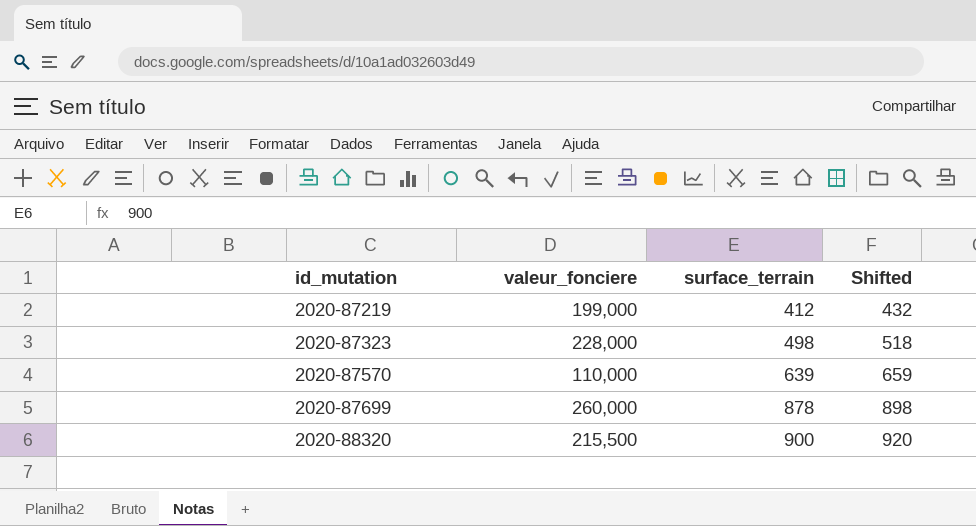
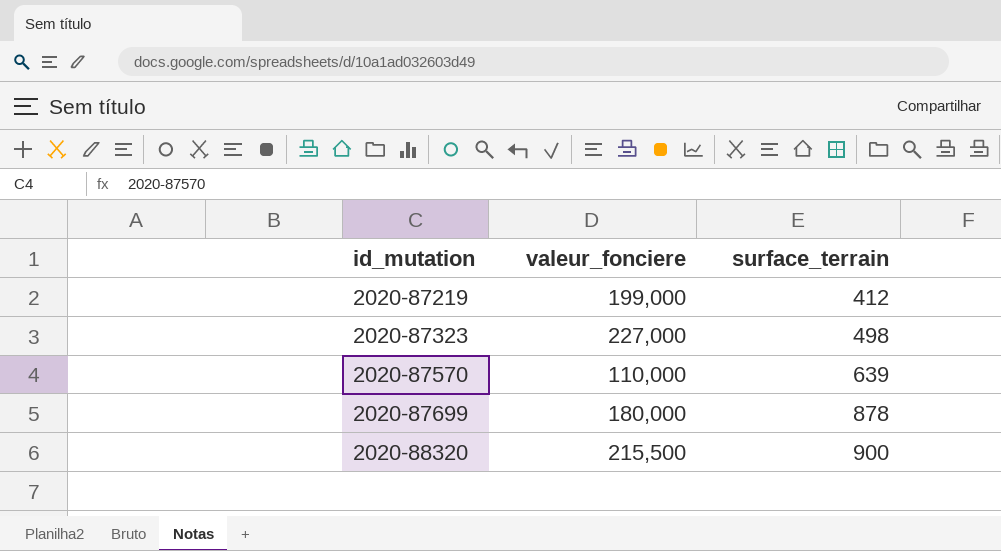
column Shifted | formula: [surface_terrain] + 20 -> none
2020-87323 | valeur_fonciere: 228,000 -> 227,000
2020-87699 | valeur_fonciere: 260,000 -> 180,000

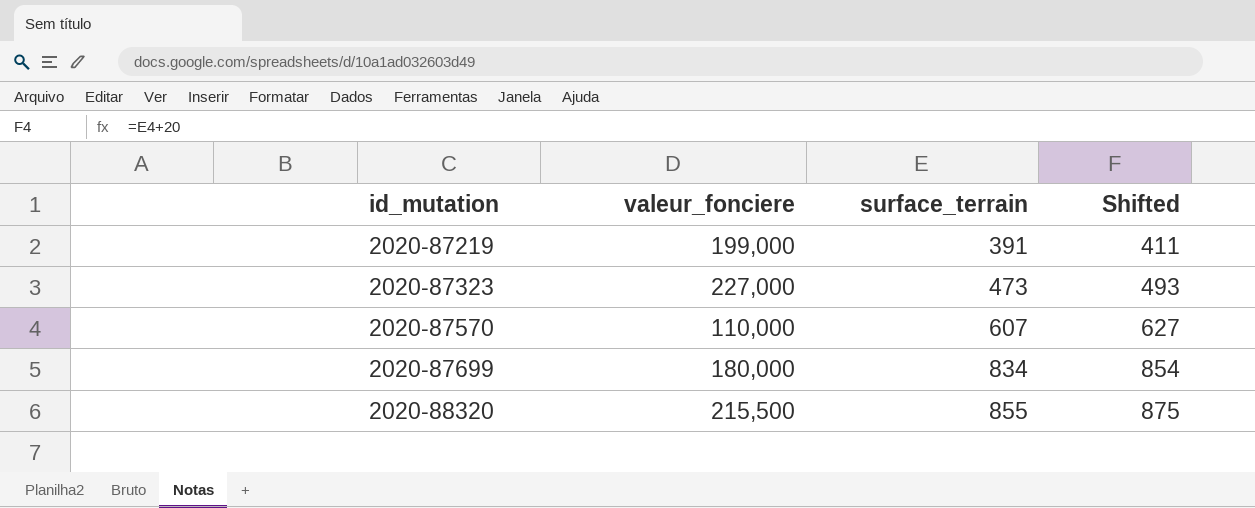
column Shifted | formula: none -> [surface_terrain] + 20
2020-87219 | surface_terrain: 412 -> 391
2020-87323 | surface_terrain: 498 -> 473
2020-87570 | surface_terrain: 639 -> 607
2020-87699 | surface_terrain: 878 -> 834
2020-88320 | surface_terrain: 900 -> 855

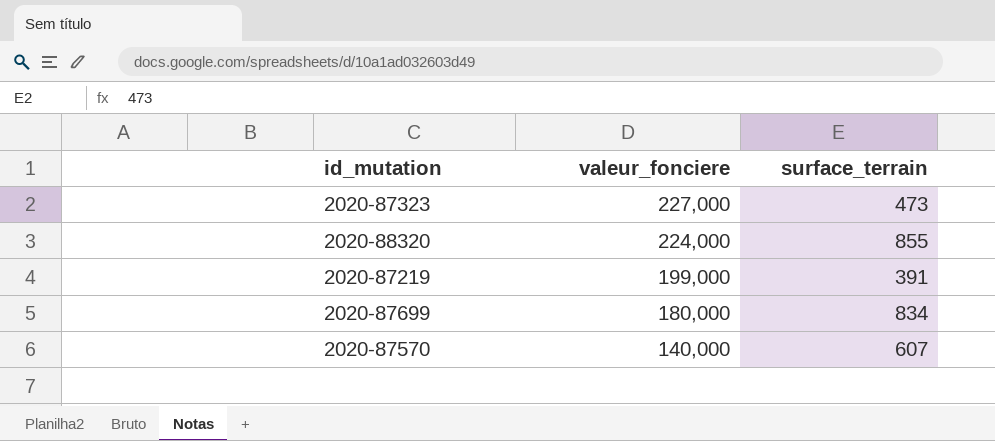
row order: id_mutation ascending -> valeur_fonciere descending
column Shifted | formula: [surface_terrain] + 20 -> none
2020-88320 | valeur_fonciere: 215,500 -> 224,000
2020-87570 | valeur_fonciere: 110,000 -> 140,000

